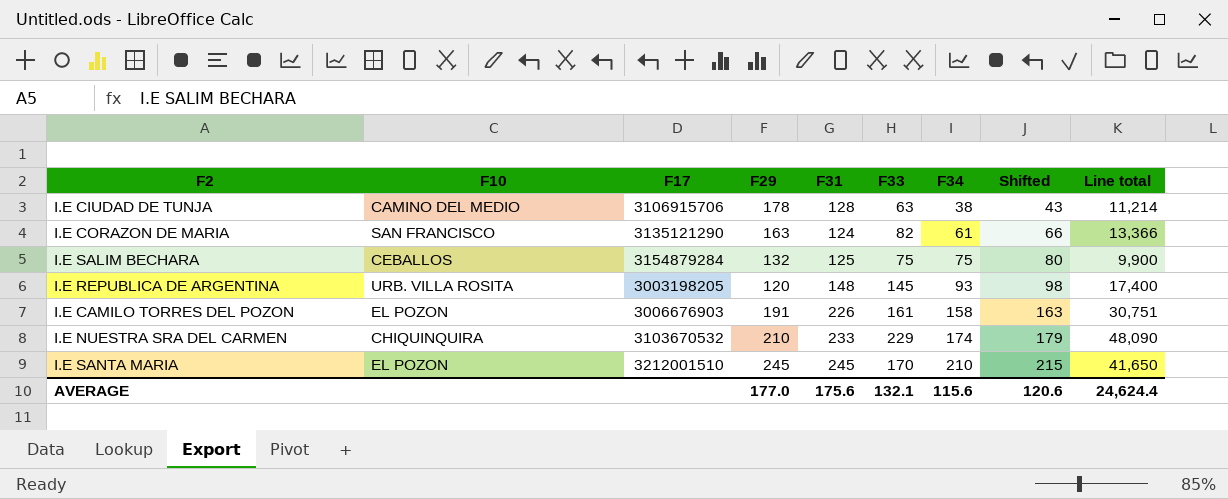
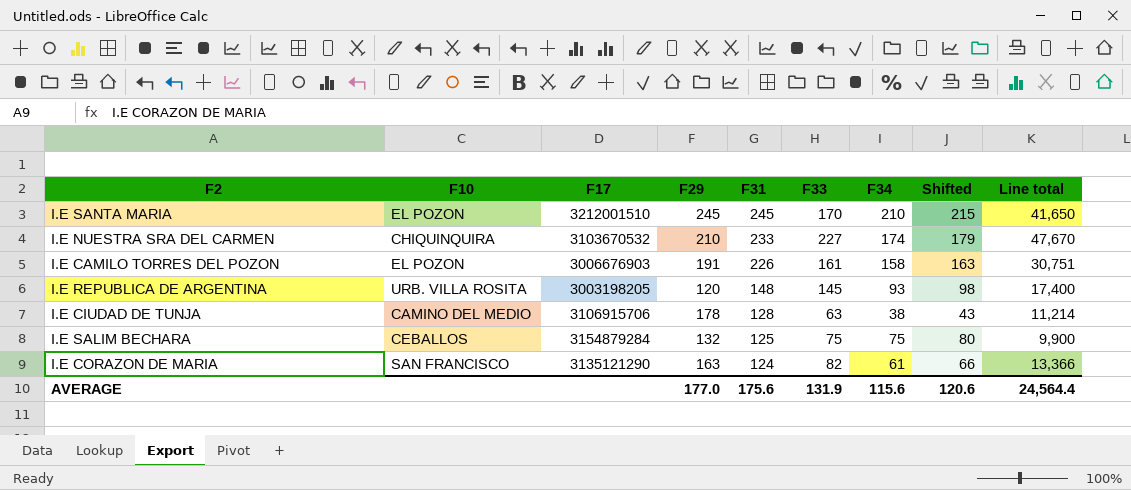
row order: F34 ascending -> F31 descending
I.E NUESTRA SRA DEL CARMEN | F33: 229 -> 227
I.E NUESTRA SRA DEL CARMEN | Line total: 48,090 -> 47,670
AVERAGE | F33: 132.1 -> 131.9
AVERAGE | Line total: 24,624.4 -> 24,564.4

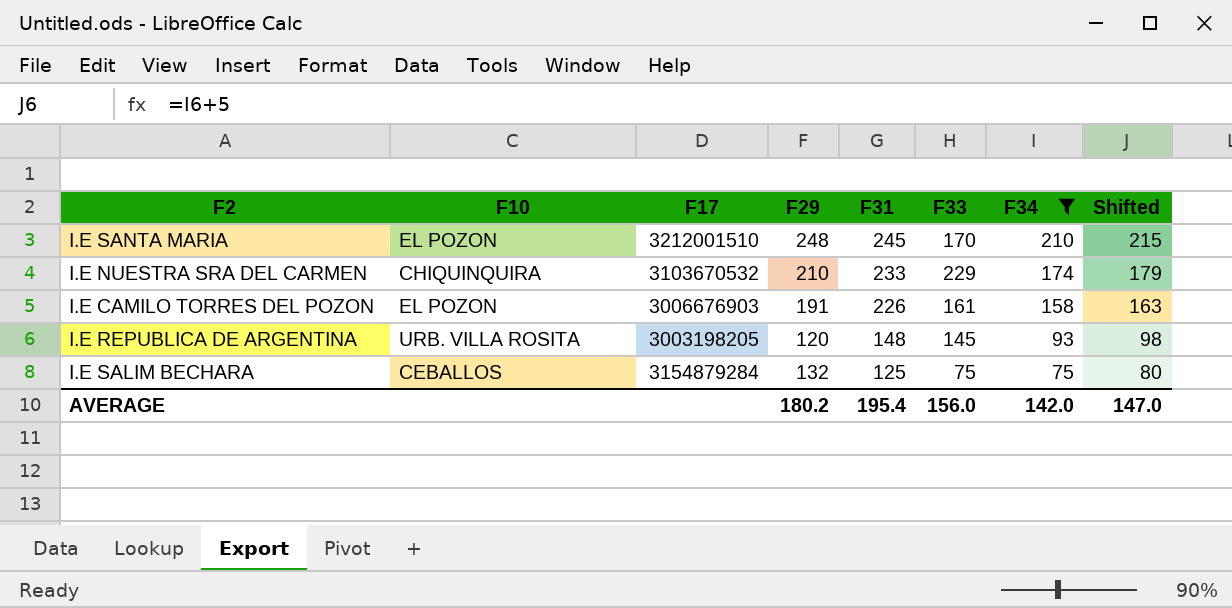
filter: none -> F34 >= 75
column Line total | formula: [F29] * [F33] -> none
I.E SANTA MARIA | F29: 245 -> 248
I.E NUESTRA SRA DEL CARMEN | F33: 227 -> 229
AVERAGE | F29: 177.0 -> 180.2
AVERAGE | F31: 175.6 -> 195.4
AVERAGE | F33: 131.9 -> 156.0
AVERAGE | F34: 115.6 -> 142.0
AVERAGE | Shifted: 120.6 -> 147.0

